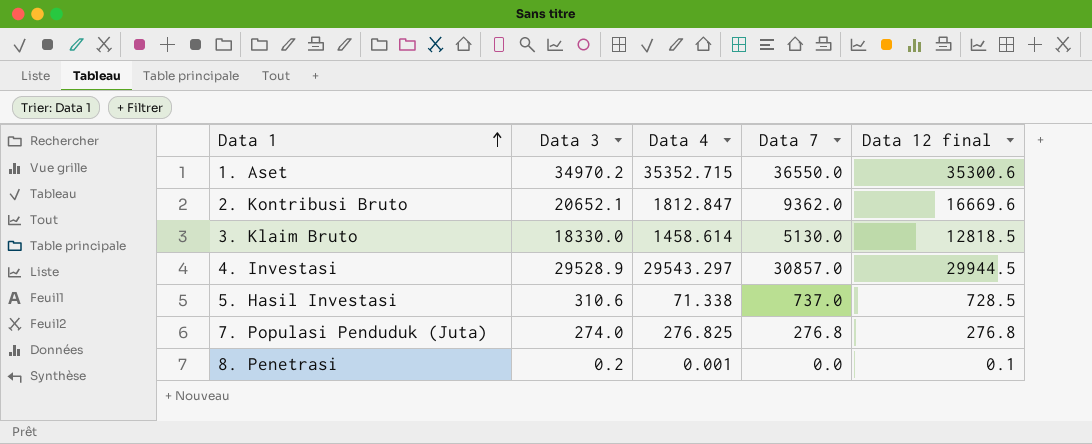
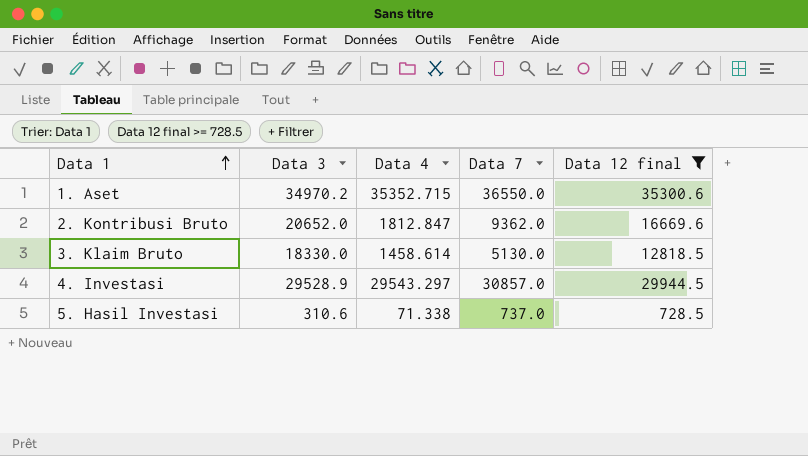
filter: none -> Data 12 final >= 728.5
2. Kontribusi Bruto | Data 3: 20652.1 -> 20652.0

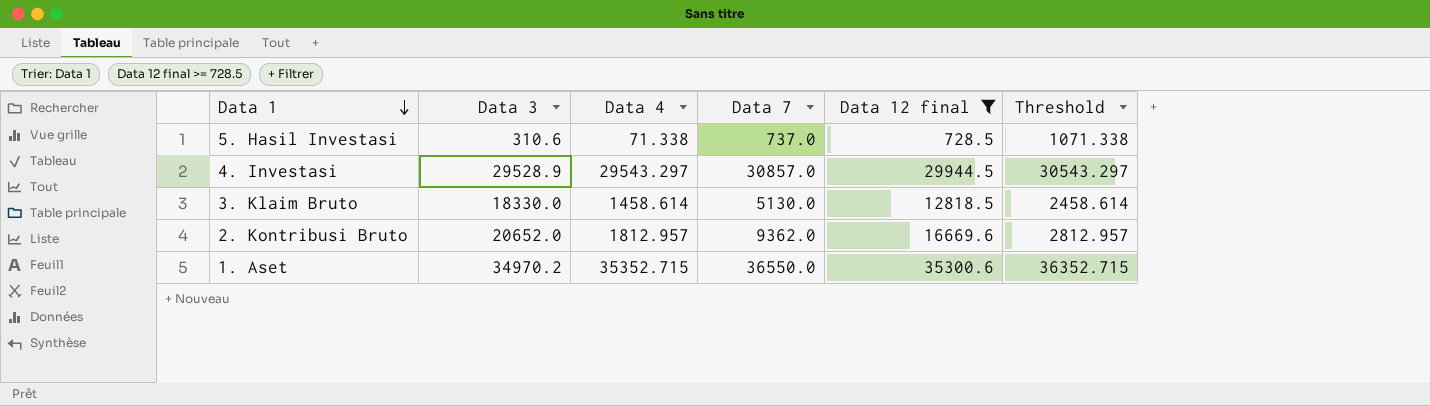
row order: Data 1 ascending -> Data 1 descending
column Threshold | formula: none -> [Data 4] + 1000
2. Kontribusi Bruto | Data 4: 1812.847 -> 1812.957

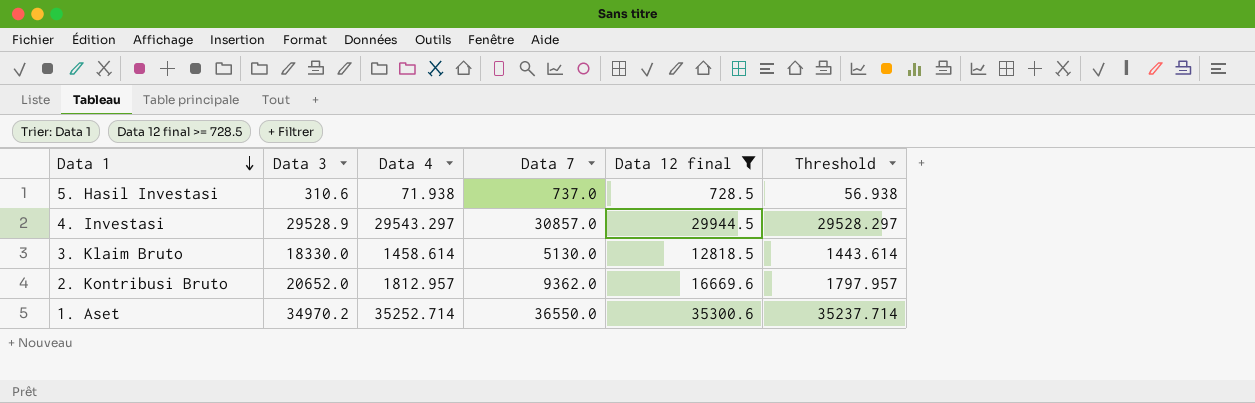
column Threshold | formula: [Data 4] + 1000 -> [Data 4] - 15
5. Hasil Investasi | Data 4: 71.338 -> 71.938
1. Aset | Data 4: 35352.715 -> 35252.714

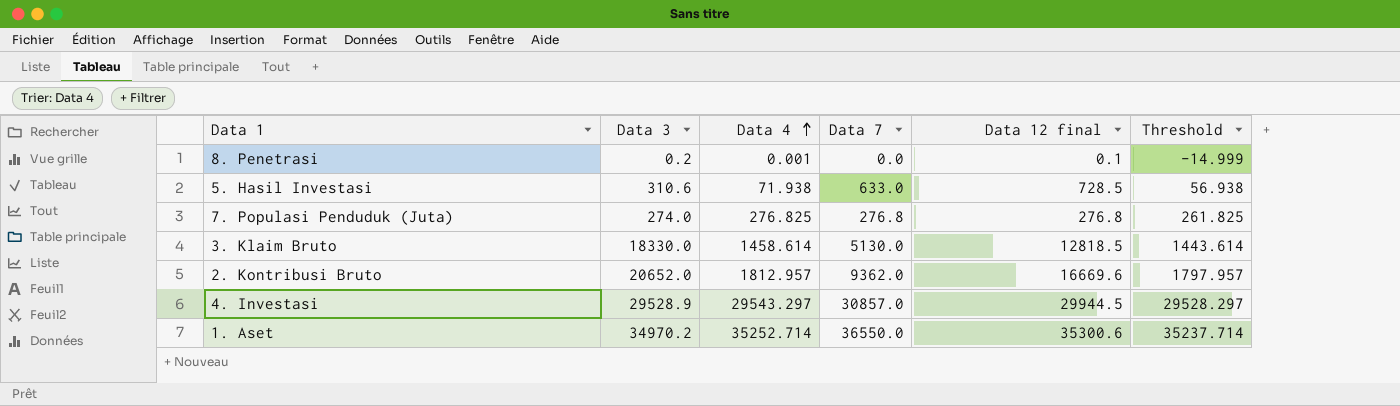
filter: Data 12 final >= 728.5 -> none
row order: Data 1 descending -> Data 4 ascending
5. Hasil Investasi | Data 7: 737.0 -> 633.0

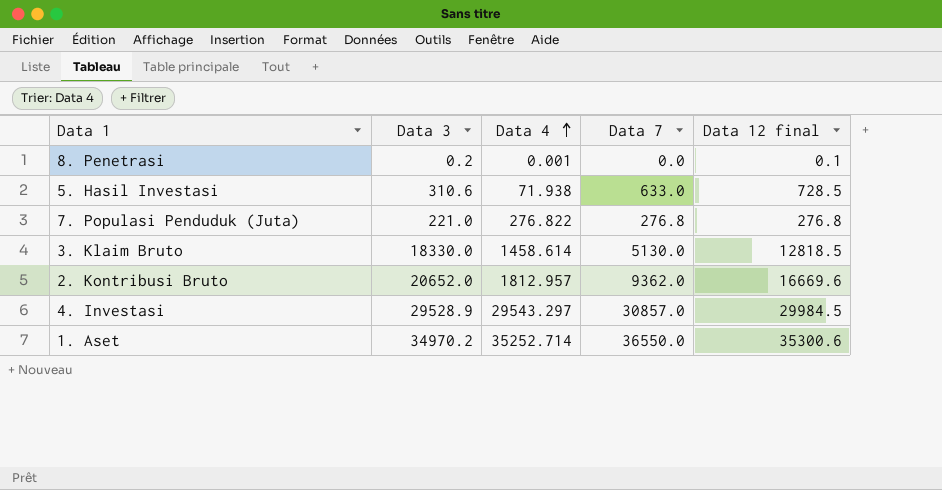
column Threshold | formula: [Data 4] - 15 -> none
7. Populasi Penduduk (Juta) | Data 3: 274.0 -> 221.0
7. Populasi Penduduk (Juta) | Data 4: 276.825 -> 276.822
4. Investasi | Data 12 final: 29944.5 -> 29984.5

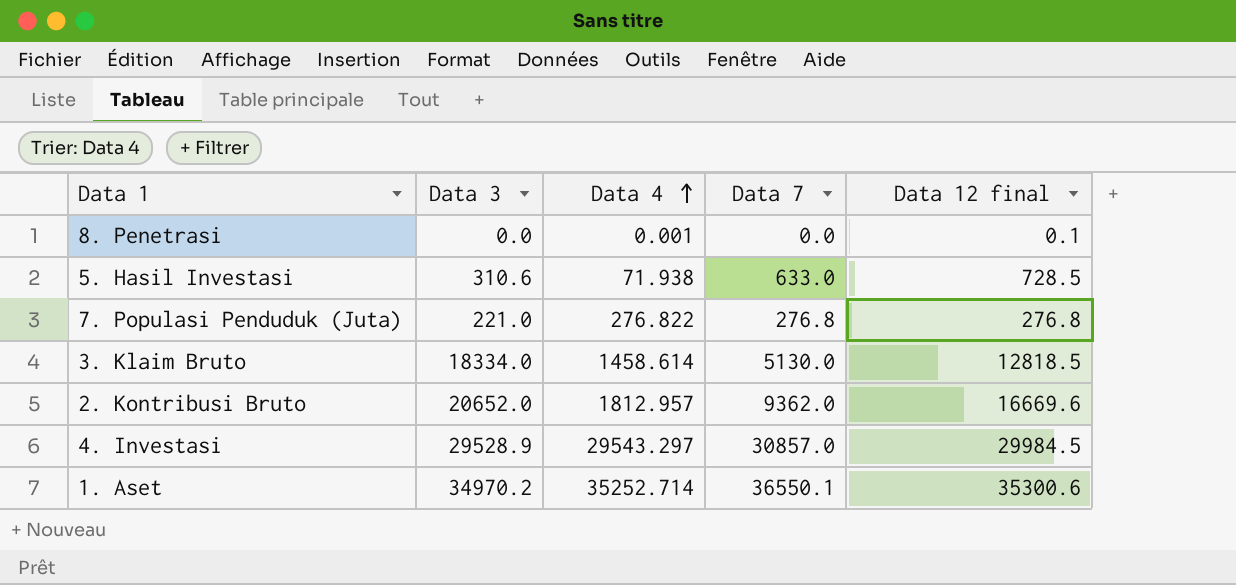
8. Penetrasi | Data 3: 0.2 -> 0.0
3. Klaim Bruto | Data 3: 18330.0 -> 18334.0
1. Aset | Data 7: 36550.0 -> 36550.1

